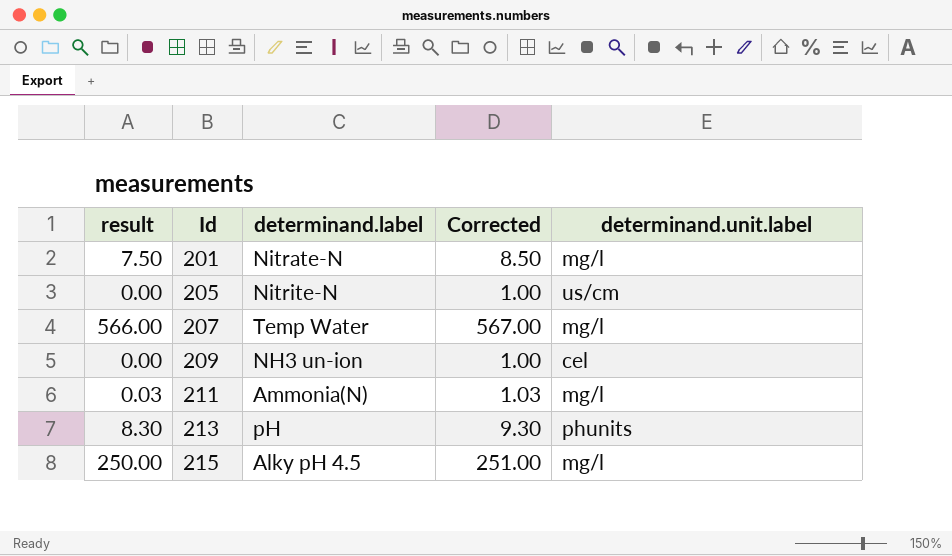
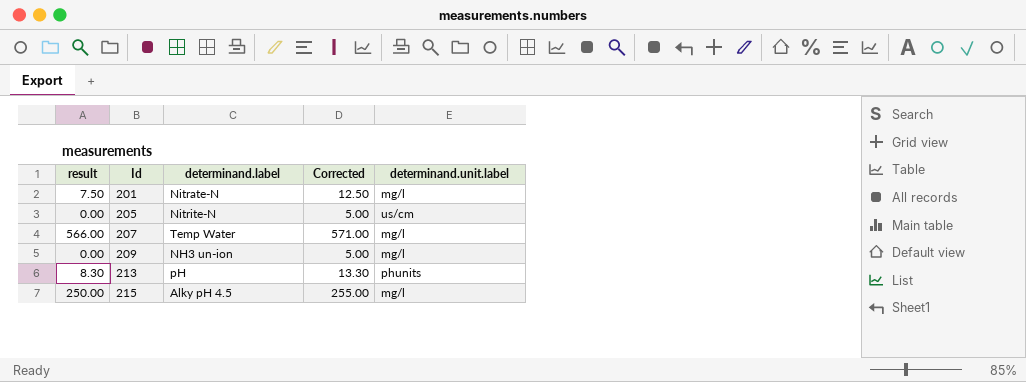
column Corrected | formula: [result] + 1 -> [result] + 5
row 211: 0.03 | Ammonia(N) | 1.03 | mg/l -> none
209 | determinand.unit.label: cel -> mg/l

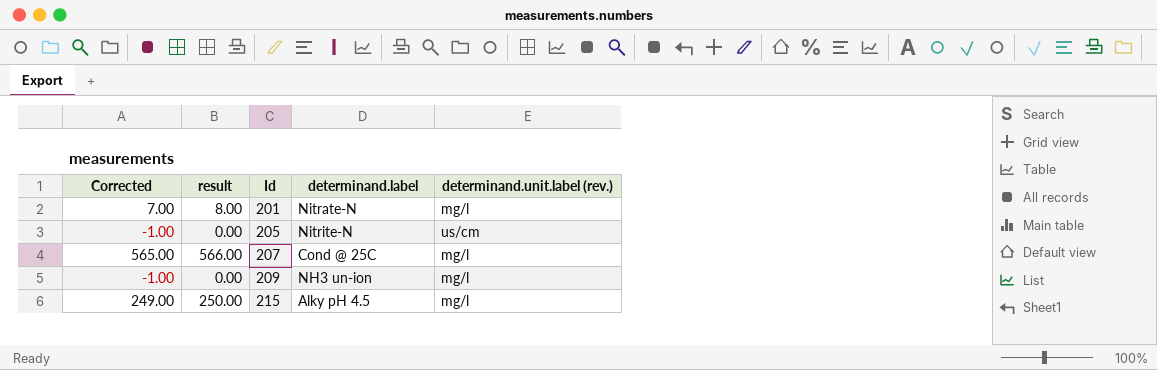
column Corrected | formula: [result] + 5 -> [result] - 1
column Corrected | position: 4 -> 1
column name: determinand.unit.label -> determinand.unit.label (rev.)
row 213: 8.30 | pH | 13.30 | phunits -> none
201 | result: 7.50 -> 8.00
207 | determinand.label: Temp Water -> Cond @ 25C

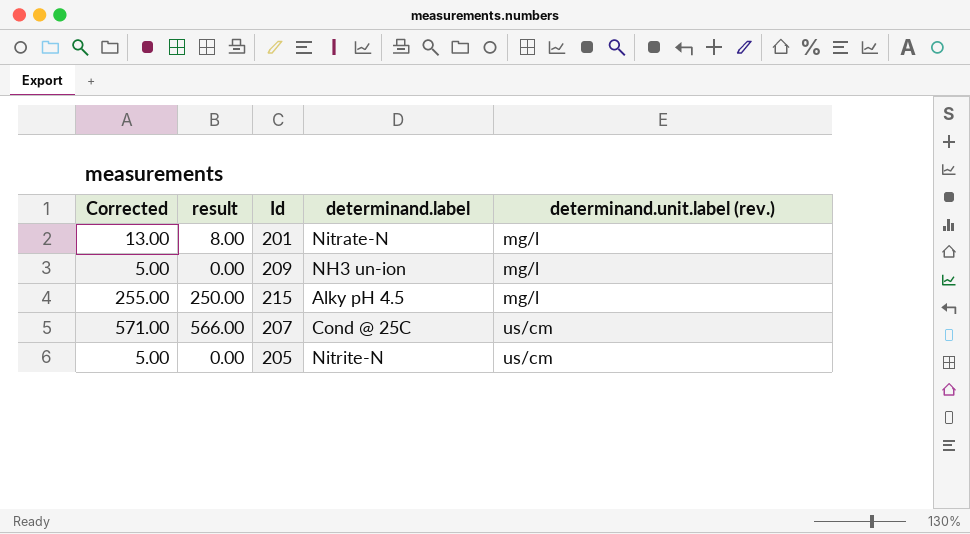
row order: Id ascending -> determinand.unit.label (rev.) ascending
column Corrected | formula: [result] - 1 -> [result] + 5
207 | determinand.unit.label (rev.): mg/l -> us/cm

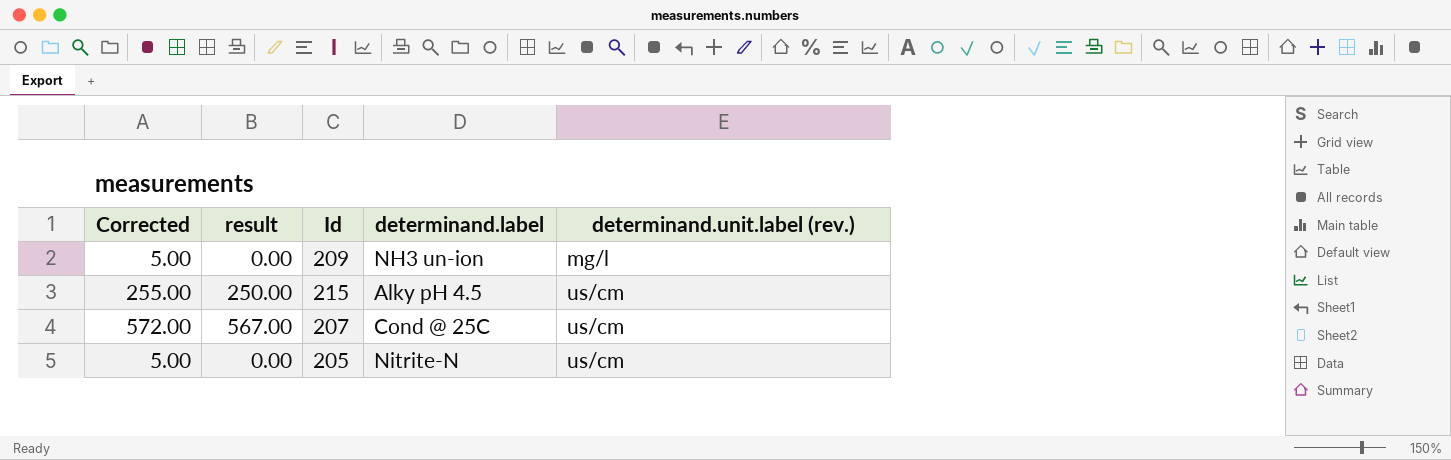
row 201: 13.00 | 8.00 | Nitrate-N | mg/l -> none
215 | determinand.unit.label (rev.): mg/l -> us/cm
207 | Corrected: 571.00 -> 572.00
207 | result: 566.00 -> 567.00

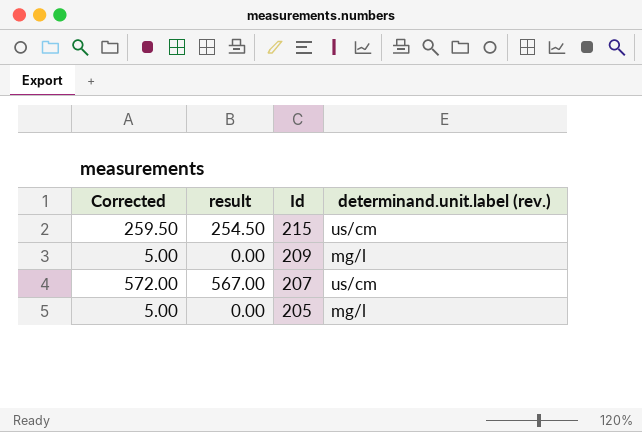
row order: determinand.unit.label (rev.) ascending -> Id descending
column determinand.label | position: 4 -> none
215 | Corrected: 255.00 -> 259.50
215 | result: 250.00 -> 254.50
205 | determinand.unit.label (rev.): us/cm -> mg/l

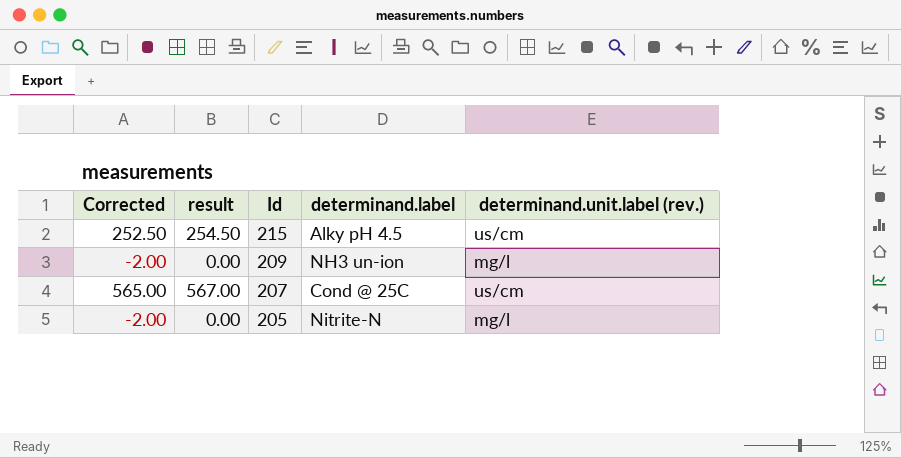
column Corrected | formula: [result] + 5 -> [result] - 2
column determinand.label | position: none -> 4

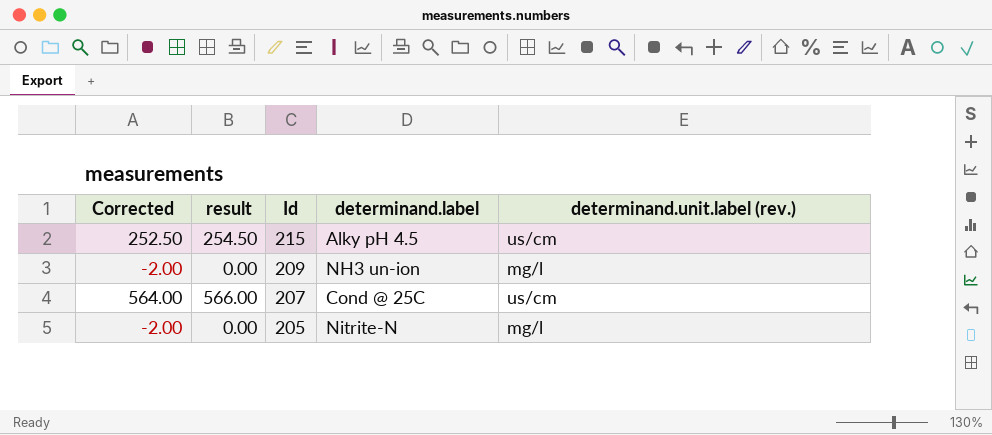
207 | Corrected: 565.00 -> 564.00
207 | result: 567.00 -> 566.00

